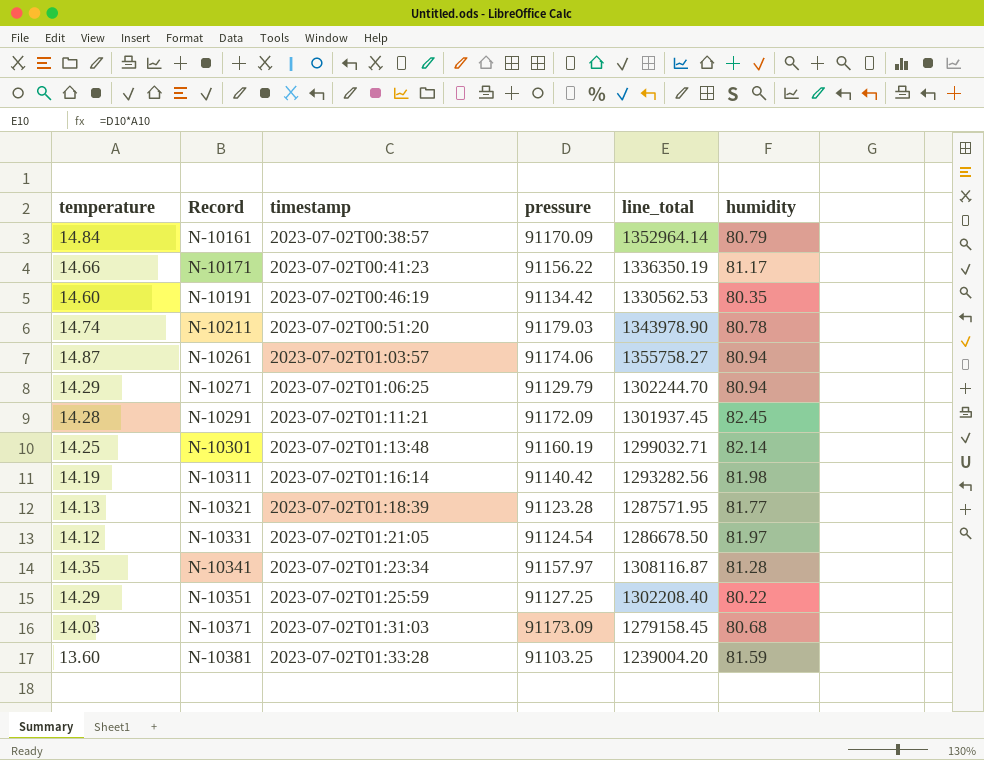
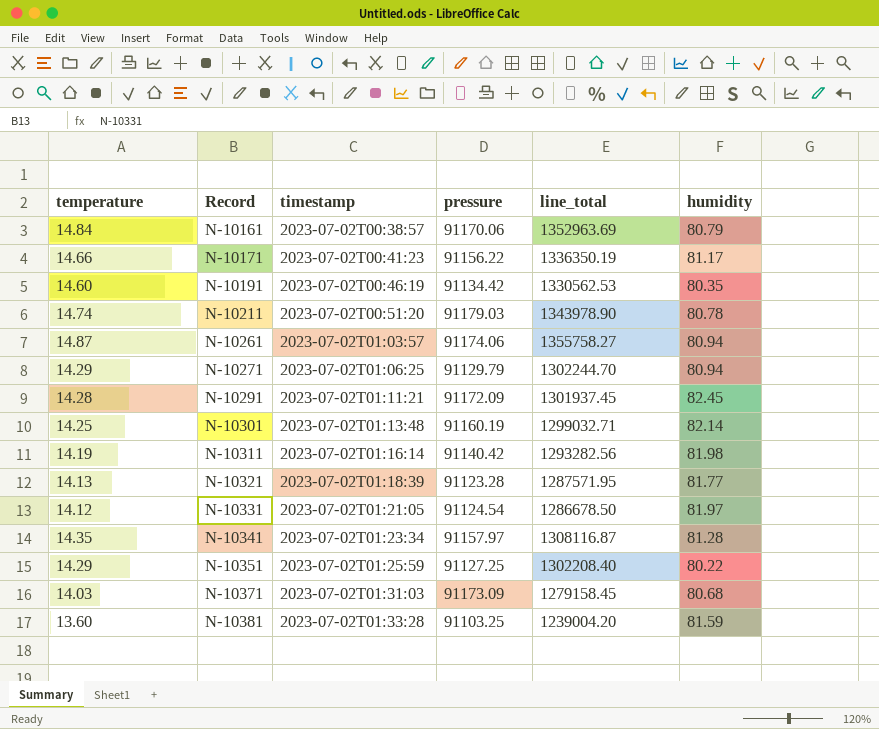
N-10161 | pressure: 91170.09 -> 91170.06
N-10161 | line_total: 1352964.14 -> 1352963.69

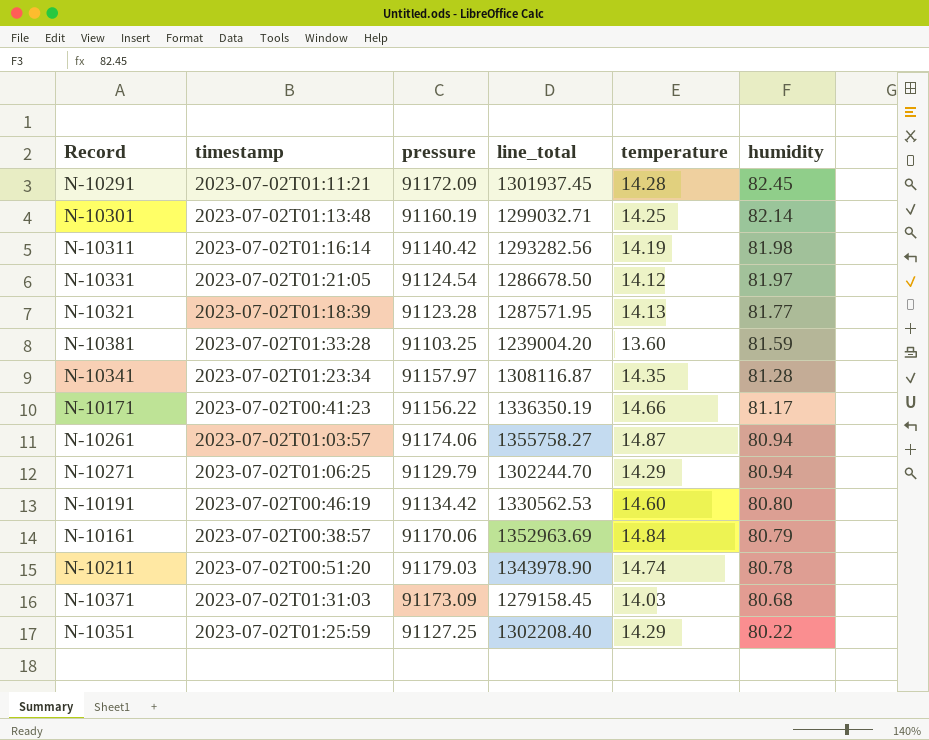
row order: Record ascending -> humidity descending
column temperature | position: 1 -> 5
N-10191 | humidity: 80.35 -> 80.80

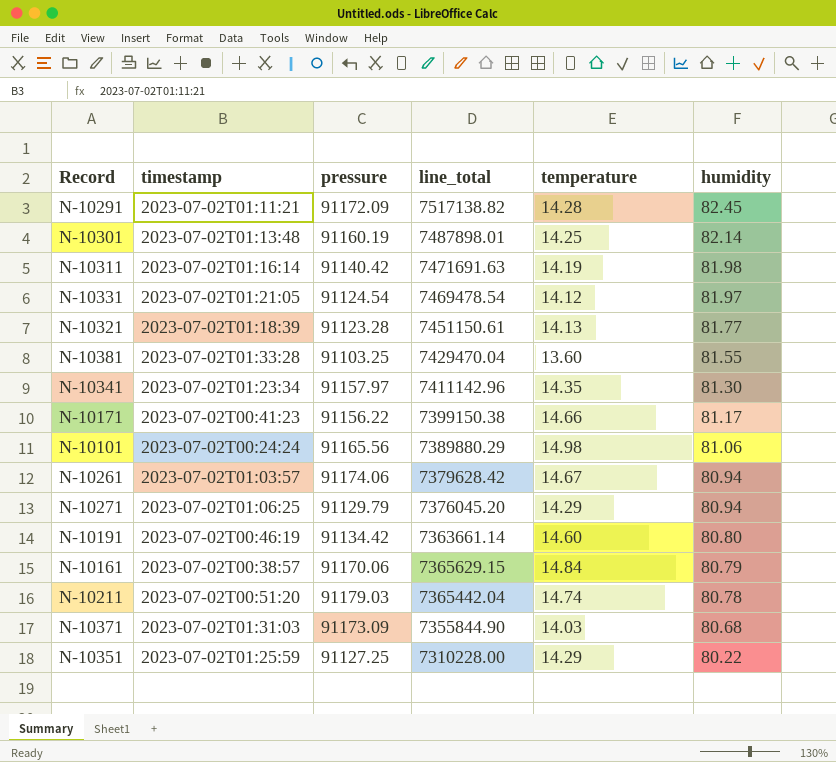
column line_total | formula: [pressure] * [temperature] -> [pressure] * [humidity]
N-10381 | humidity: 81.59 -> 81.55
N-10341 | humidity: 81.28 -> 81.30
row N-10101: none -> 2023-07-02T00:24:24 | 91165.56 | 7389880.29 | 14.98 | 81.06
N-10261 | temperature: 14.87 -> 14.67

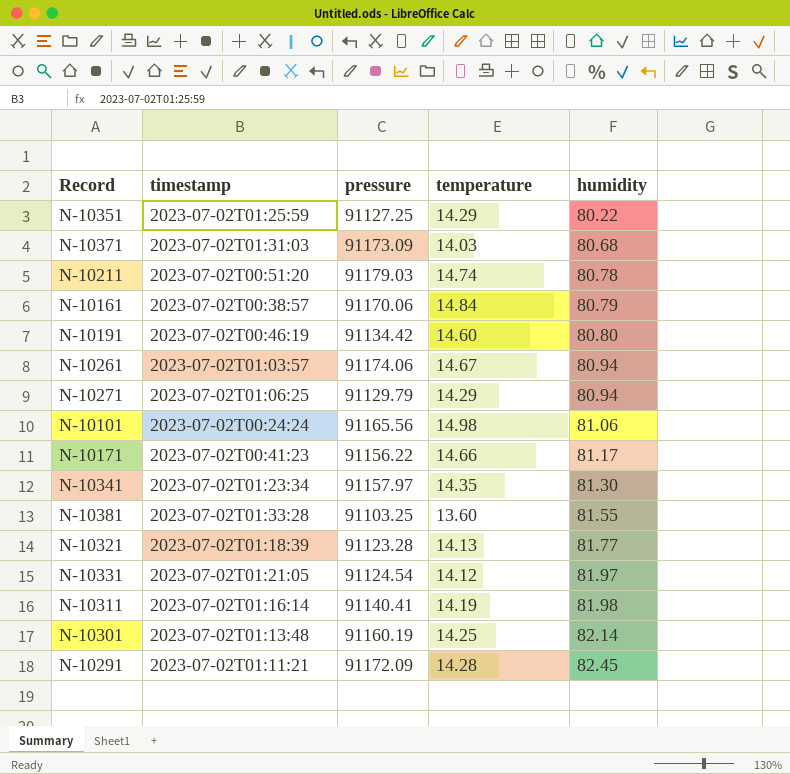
row order: humidity descending -> humidity ascending
column line_total | formula: [pressure] * [humidity] -> none
N-10311 | pressure: 91140.42 -> 91140.41

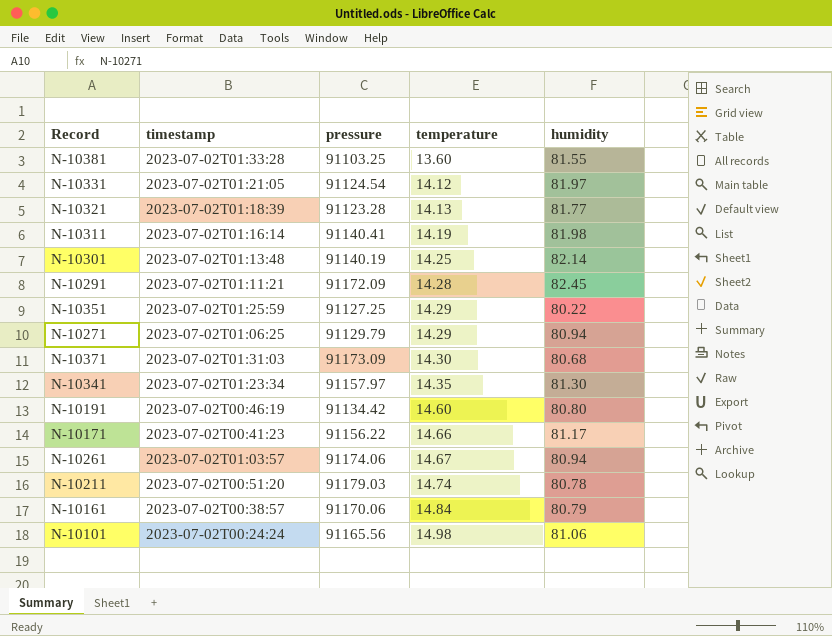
row order: humidity ascending -> temperature ascending
N-10301 | pressure: 91160.19 -> 91140.19
N-10371 | temperature: 14.03 -> 14.30

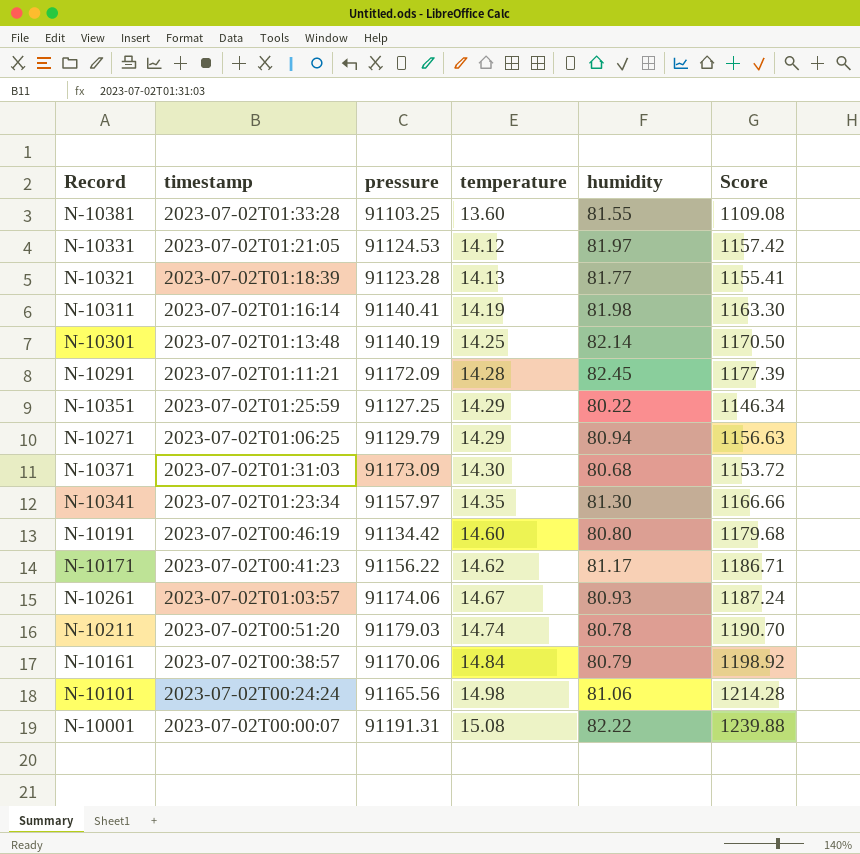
column Score | formula: none -> [temperature] * [humidity]
N-10331 | pressure: 91124.54 -> 91124.53
N-10171 | temperature: 14.66 -> 14.62
N-10261 | humidity: 80.94 -> 80.93
row N-10001: none -> 2023-07-02T00:00:07 | 91191.31 | 15.08 | 82.22 | 1239.88

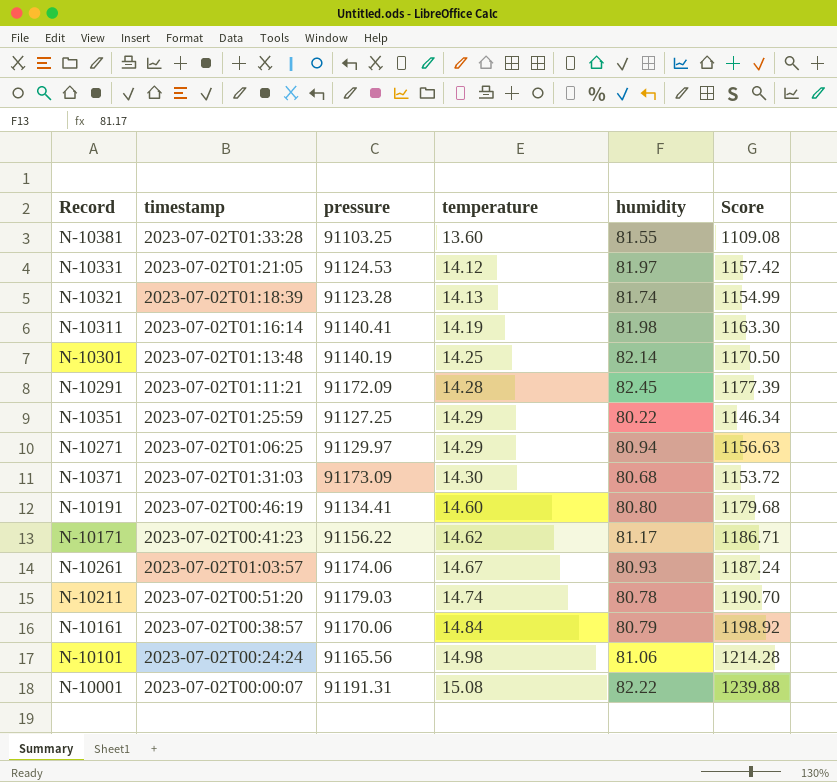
row N-10341: 2023-07-02T01:23:34 | 91157.97 | 14.35 | 81.30 | 1166.66 -> none
N-10321 | humidity: 81.77 -> 81.74
N-10321 | Score: 1155.41 -> 1154.99
N-10271 | pressure: 91129.79 -> 91129.97
N-10191 | pressure: 91134.42 -> 91134.41

